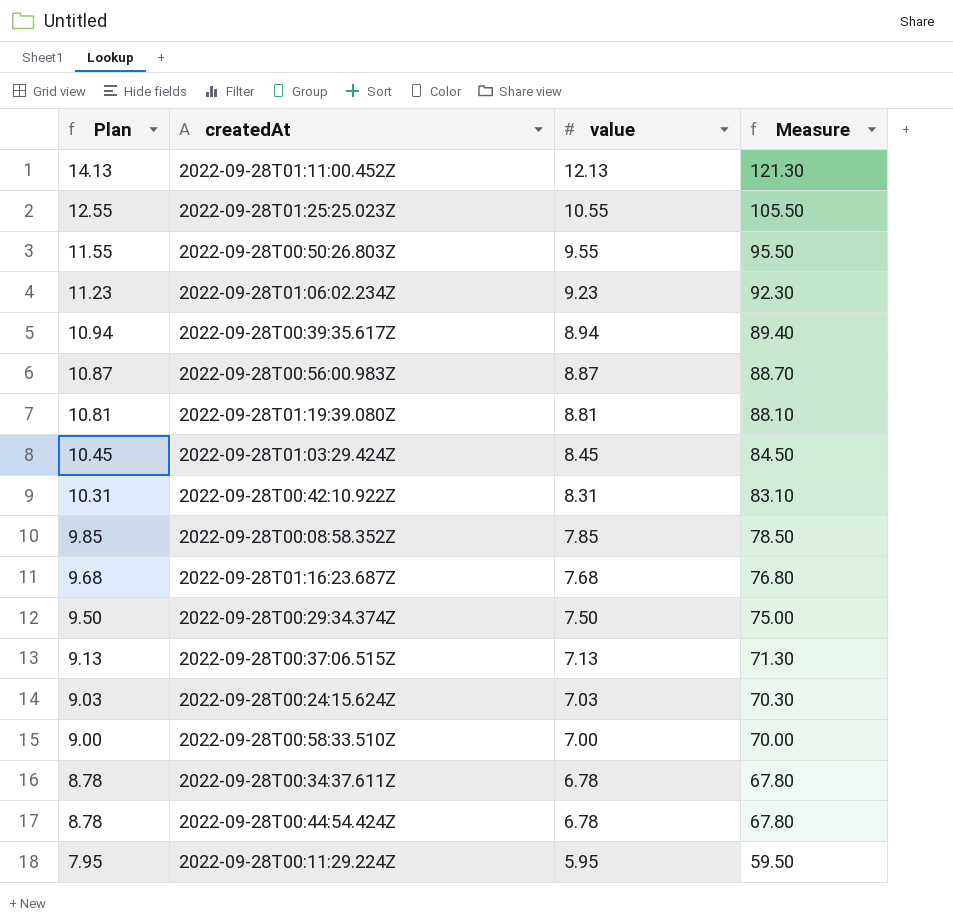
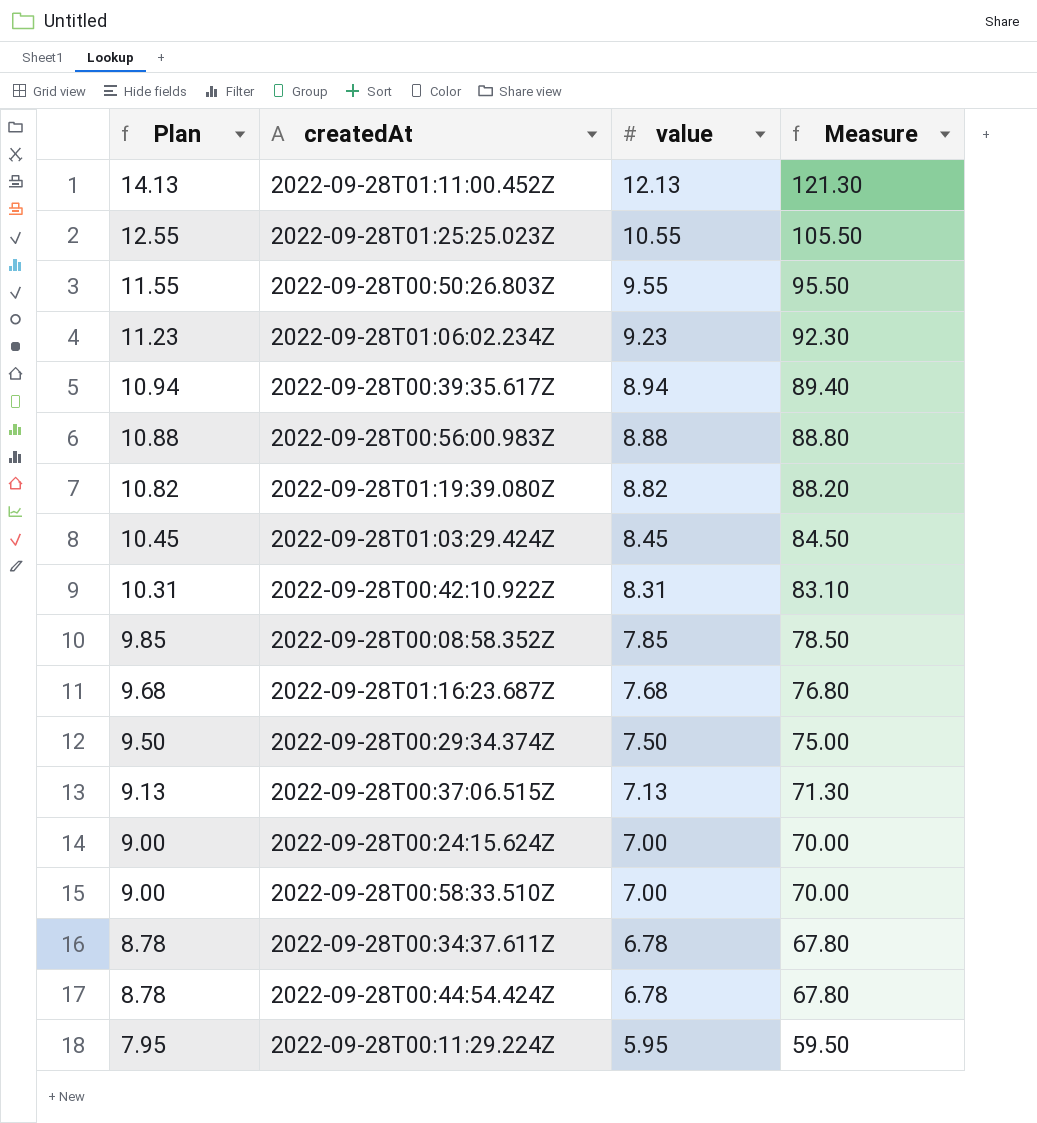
2022-09-28T00:56:00.983Z | Plan: 10.87 -> 10.88
2022-09-28T00:56:00.983Z | value: 8.87 -> 8.88
2022-09-28T00:56:00.983Z | Measure: 88.70 -> 88.80
2022-09-28T01:19:39.080Z | Plan: 10.81 -> 10.82
2022-09-28T01:19:39.080Z | value: 8.81 -> 8.82
2022-09-28T01:19:39.080Z | Measure: 88.10 -> 88.20
2022-09-28T00:24:15.624Z | Plan: 9.03 -> 9.00
2022-09-28T00:24:15.624Z | value: 7.03 -> 7.00
2022-09-28T00:24:15.624Z | Measure: 70.30 -> 70.00

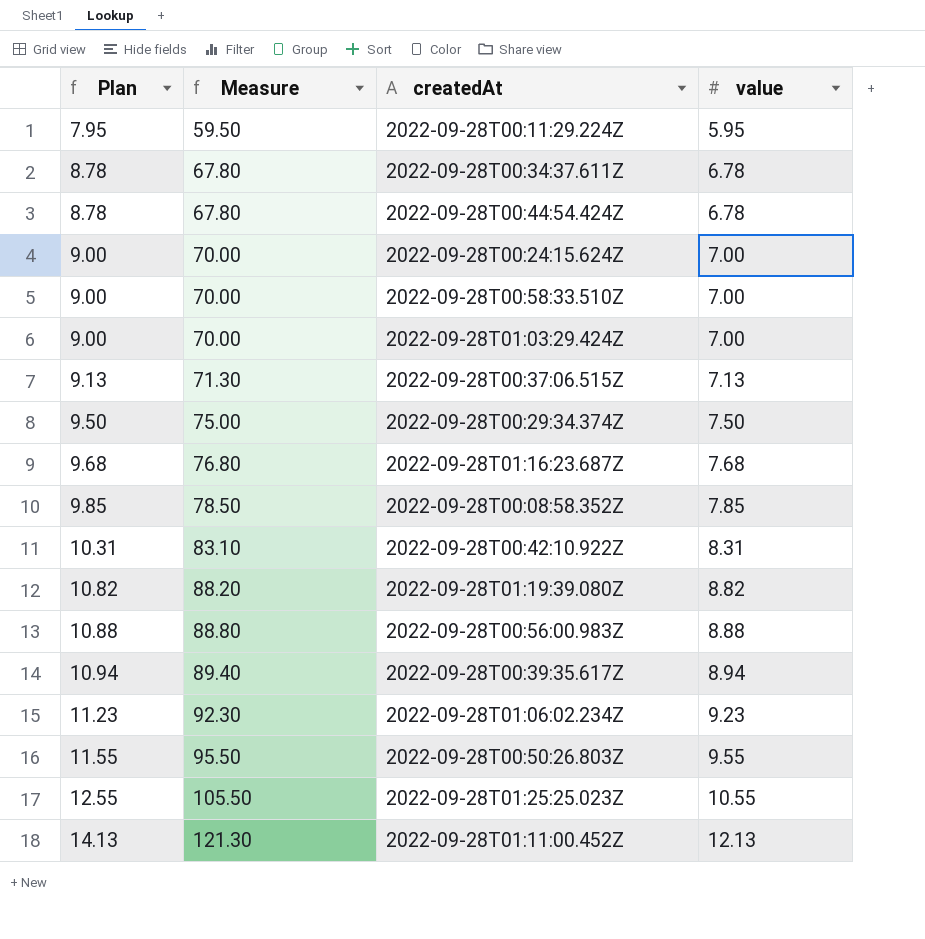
row order: Plan descending -> Plan ascending
column Measure | position: 4 -> 2
2022-09-28T01:03:29.424Z | Plan: 10.45 -> 9.00
2022-09-28T01:03:29.424Z | Measure: 84.50 -> 70.00
2022-09-28T01:03:29.424Z | value: 8.45 -> 7.00

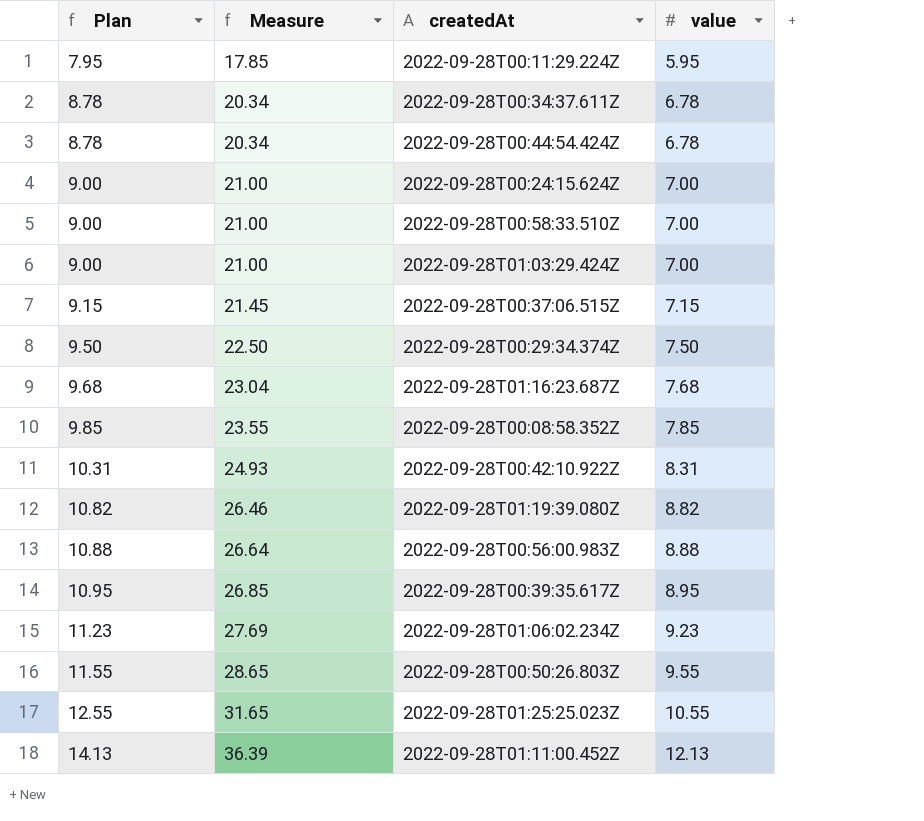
column Measure | formula: [value] * 10 -> [value] * 3
2022-09-28T00:37:06.515Z | Plan: 9.13 -> 9.15
2022-09-28T00:37:06.515Z | value: 7.13 -> 7.15
2022-09-28T00:39:35.617Z | Plan: 10.94 -> 10.95
2022-09-28T00:39:35.617Z | value: 8.94 -> 8.95

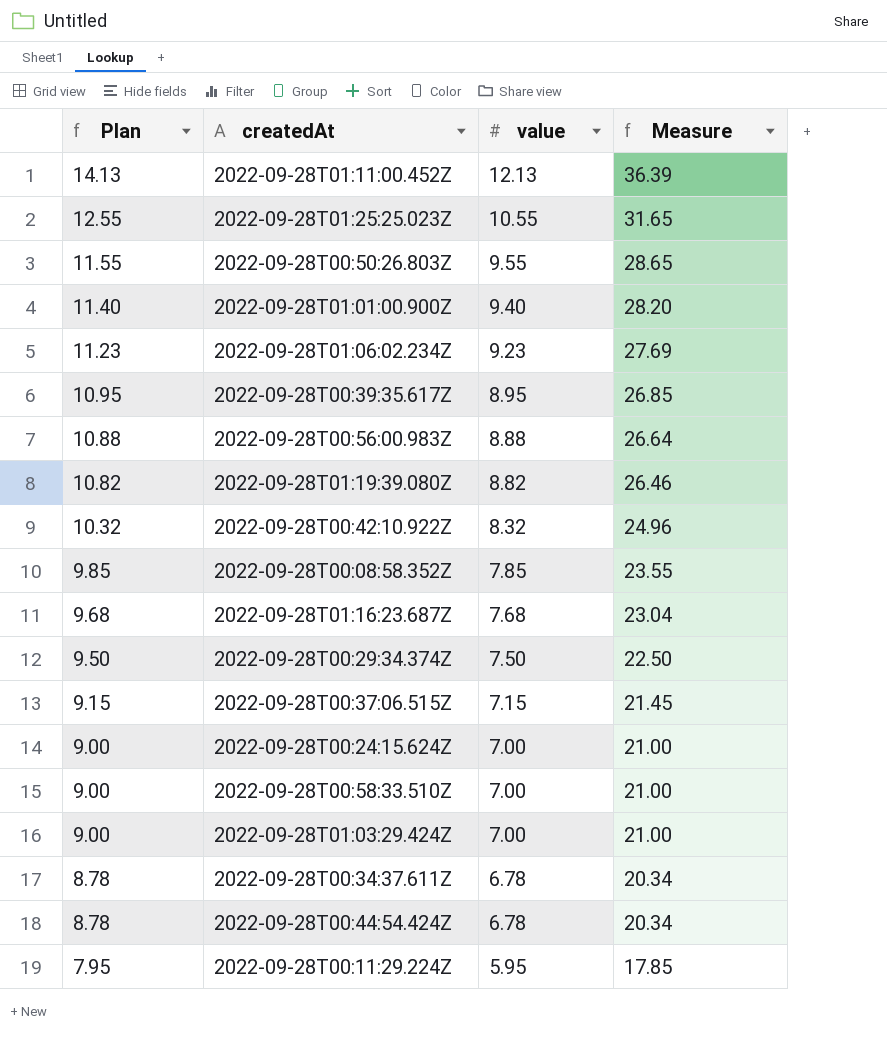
row order: Plan ascending -> Plan descending
column Measure | position: 2 -> 4
row 2022-09-28T01:01:00.900Z: none -> 11.40 | 9.40 | 28.20
2022-09-28T00:42:10.922Z | Plan: 10.31 -> 10.32
2022-09-28T00:42:10.922Z | value: 8.31 -> 8.32
2022-09-28T00:42:10.922Z | Measure: 24.93 -> 24.96

